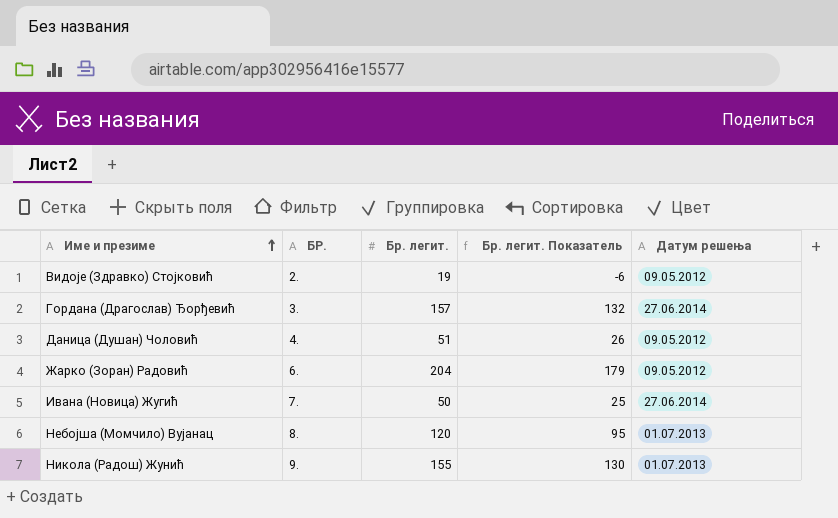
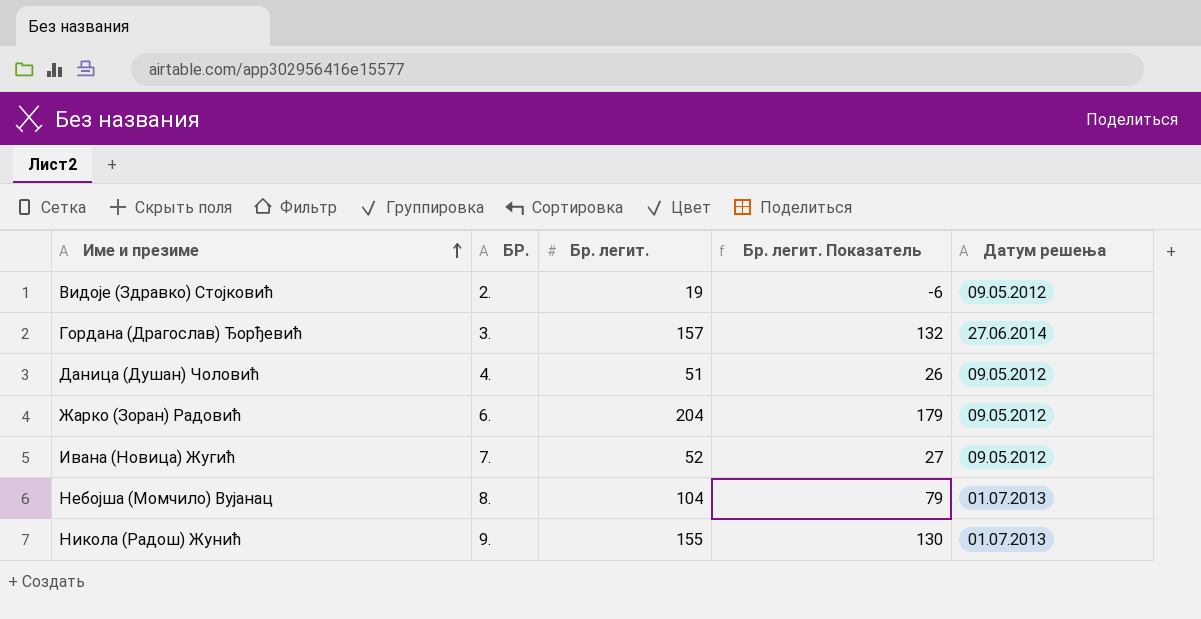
Ивана (Новица) Жугић | Бр. легит.: 50 -> 52
Ивана (Новица) Жугић | Бр. легит. Показатель: 25 -> 27
Ивана (Новица) Жугић | Датум решења: 27.06.2014 -> 09.05.2012
Небојша (Момчило) Вујанац | Бр. легит.: 120 -> 104
Небојша (Момчило) Вујанац | Бр. легит. Показатель: 95 -> 79

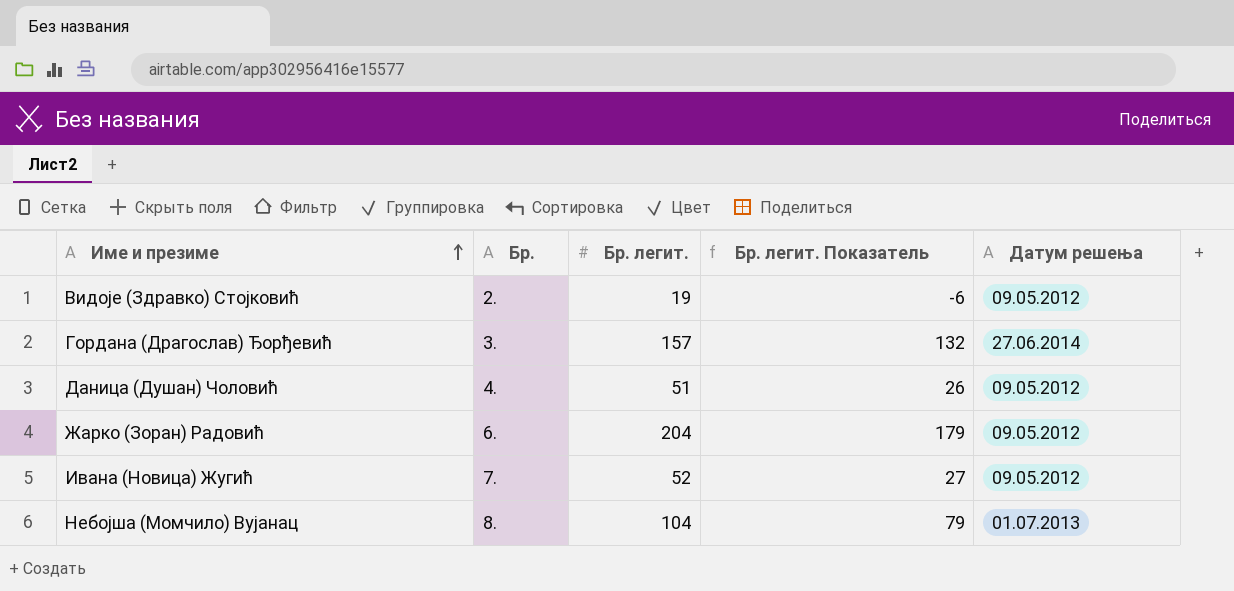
column name: БР. -> Бр.
row Никола (Радош) Жунић: 9. | 155 | 130 | 01.07.2013 -> none

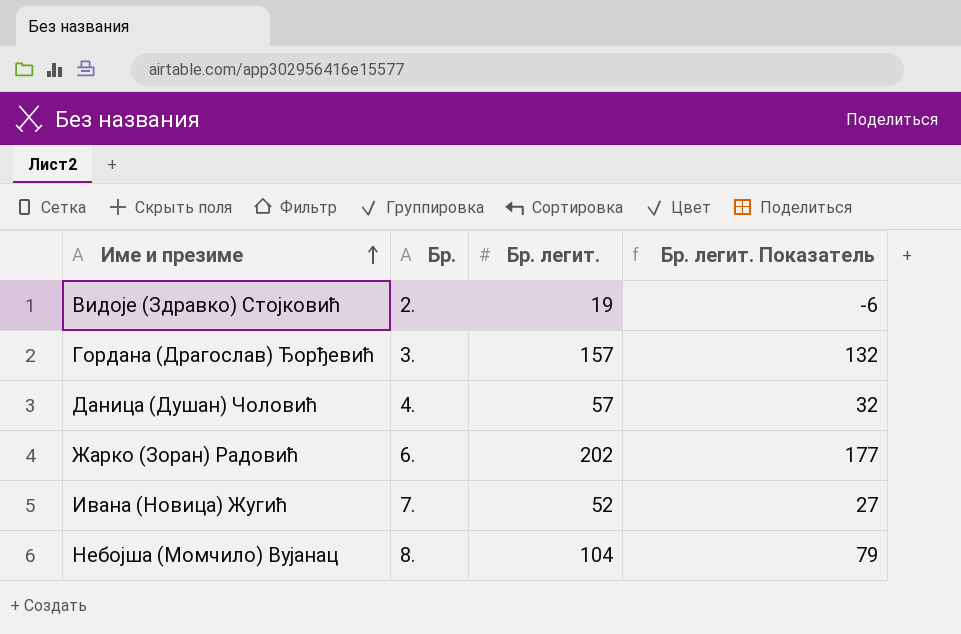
column Датум решења | position: 5 -> none
Даница (Душан) Чоловић | Бр. легит.: 51 -> 57
Даница (Душан) Чоловић | Бр. легит. Показатель: 26 -> 32
Жарко (Зоран) Радовић | Бр. легит.: 204 -> 202
Жарко (Зоран) Радовић | Бр. легит. Показатель: 179 -> 177

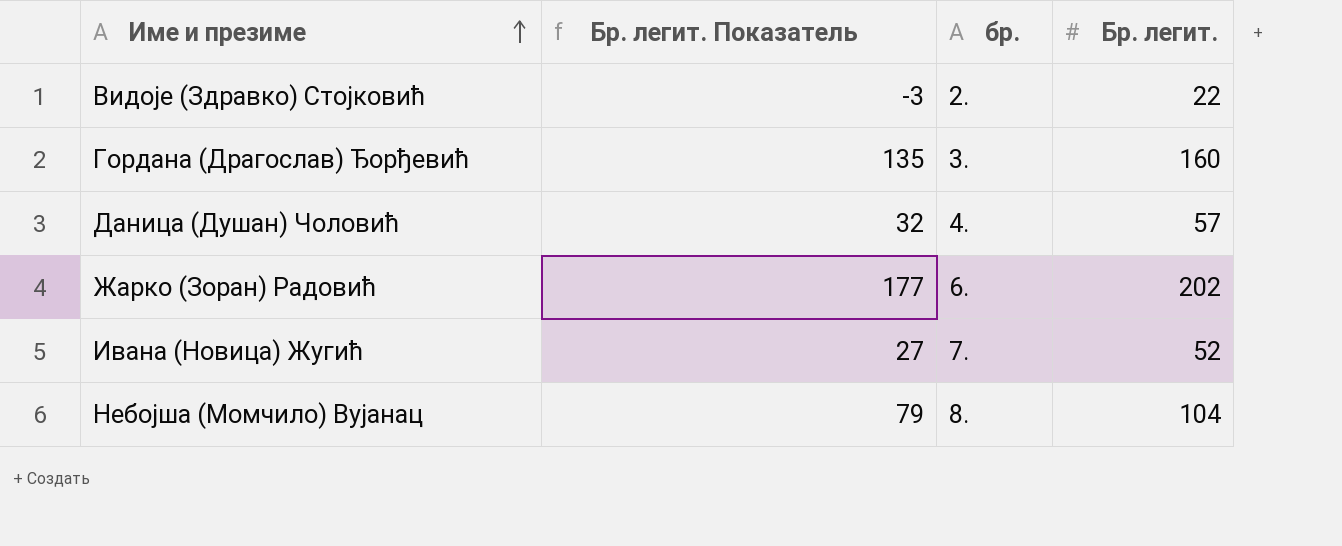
column Бр. легит. Показатель | position: 4 -> 2
column name: Бр. -> бр.
Видоје (Здравко) Стојковић | Бр. легит. Показатель: -6 -> -3
Видоје (Здравко) Стојковић | Бр. легит.: 19 -> 22
Гордана (Драгослав) Ђорђевић | Бр. легит. Показатель: 132 -> 135
Гордана (Драгослав) Ђорђевић | Бр. легит.: 157 -> 160

